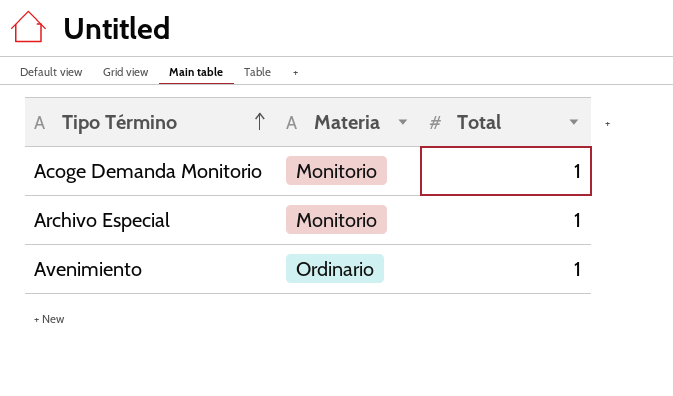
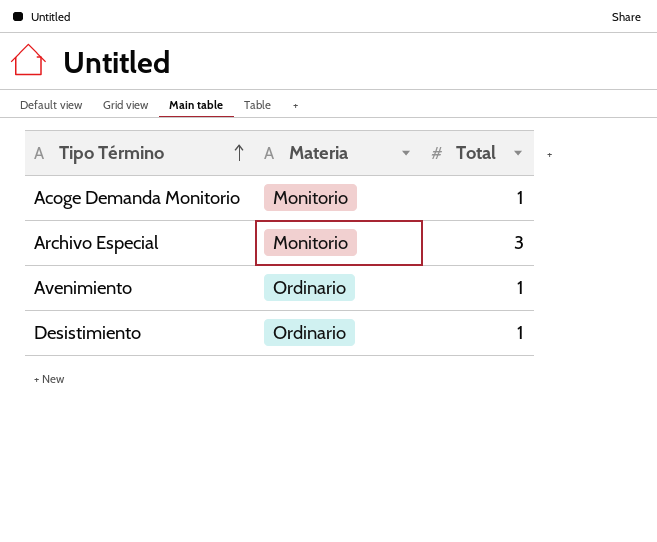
Archivo Especial | Total: 1 -> 3
row Desistimiento: none -> Ordinario | 1

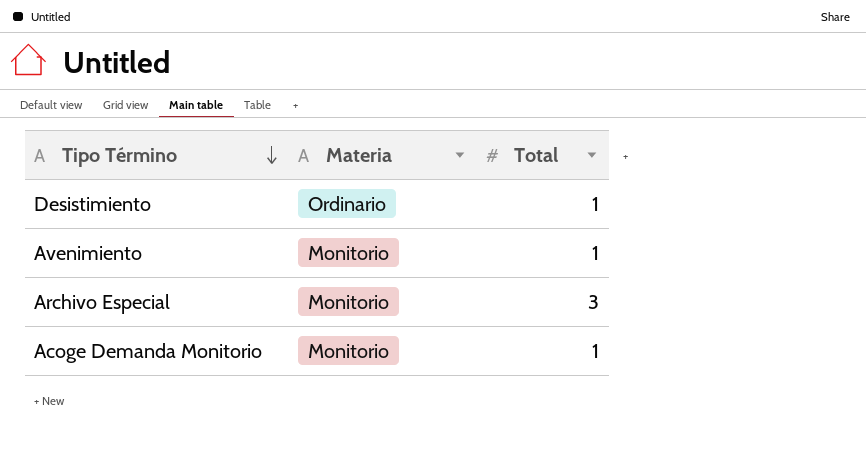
row order: Tipo Término ascending -> Tipo Término descending
Avenimiento | Materia: Ordinario -> Monitorio

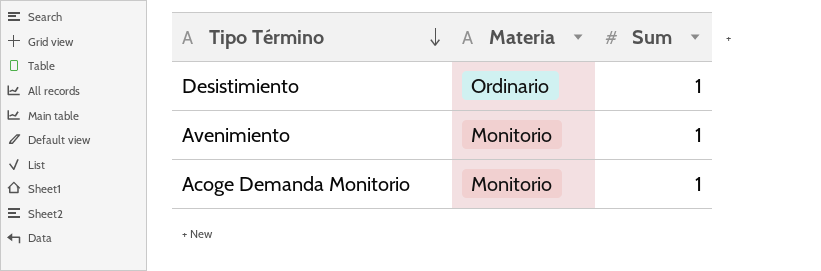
column name: Total -> Sum
row Archivo Especial: Monitorio | 3 -> none

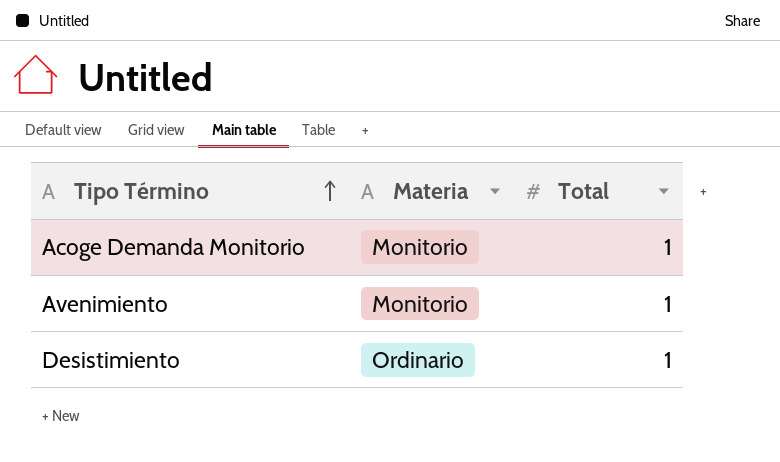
row order: Tipo Término descending -> Tipo Término ascending
column name: Sum -> Total

